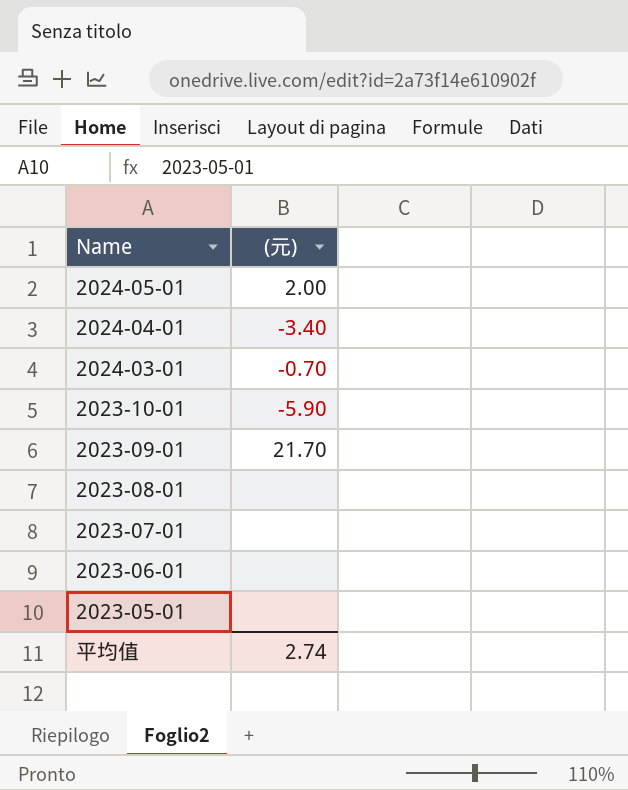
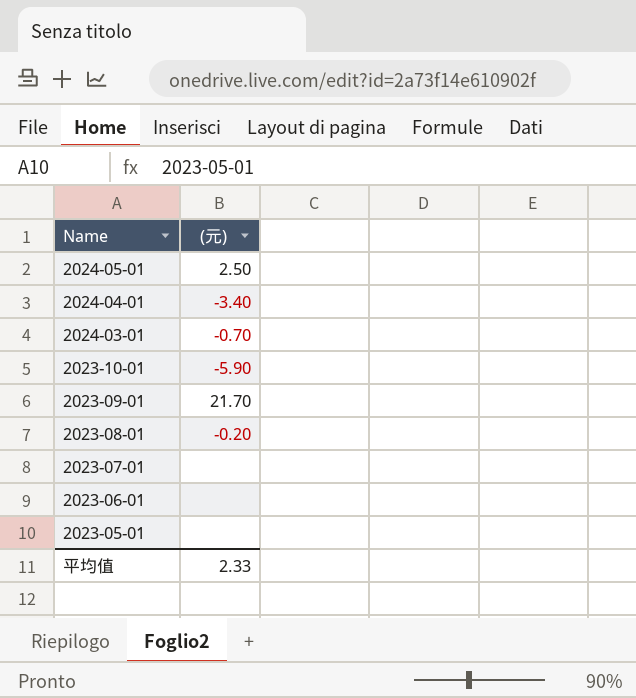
2024-05-01 | (元): 2.00 -> 2.50
2023-08-01 | (元): none -> -0.20
平均值 | (元): 2.74 -> 2.33

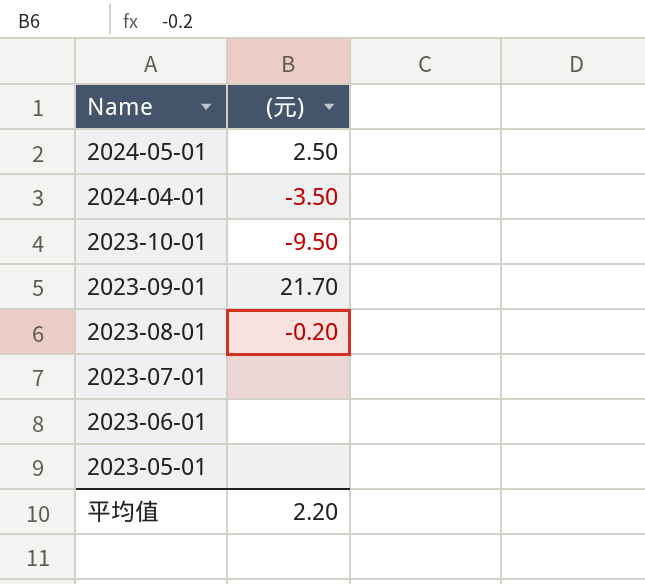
row 2024-03-01: -0.70 -> none
2024-04-01 | (元): -3.40 -> -3.50
2023-10-01 | (元): -5.90 -> -9.50
平均值 | (元): 2.33 -> 2.20

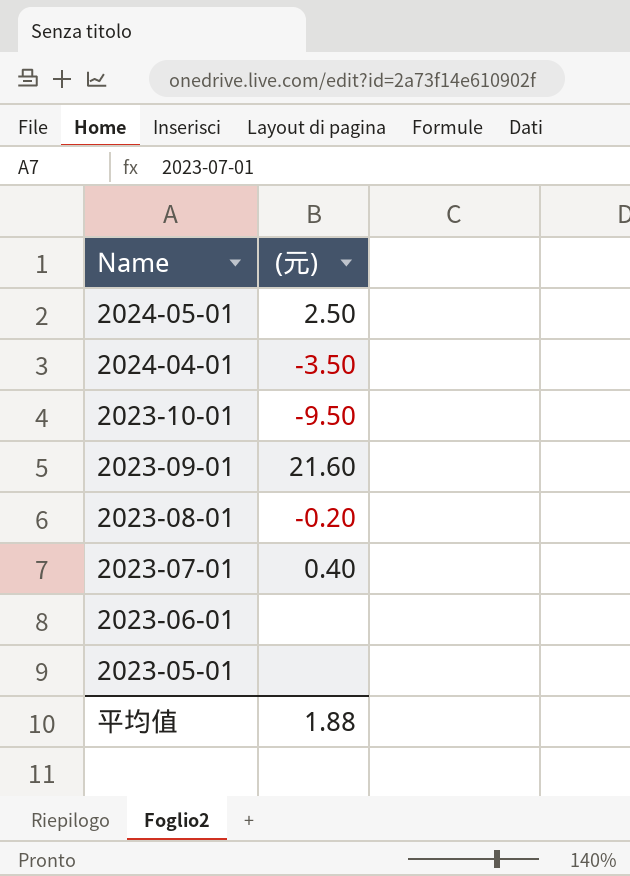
2023-09-01 | (元): 21.70 -> 21.60
2023-07-01 | (元): none -> 0.40
平均值 | (元): 2.20 -> 1.88

